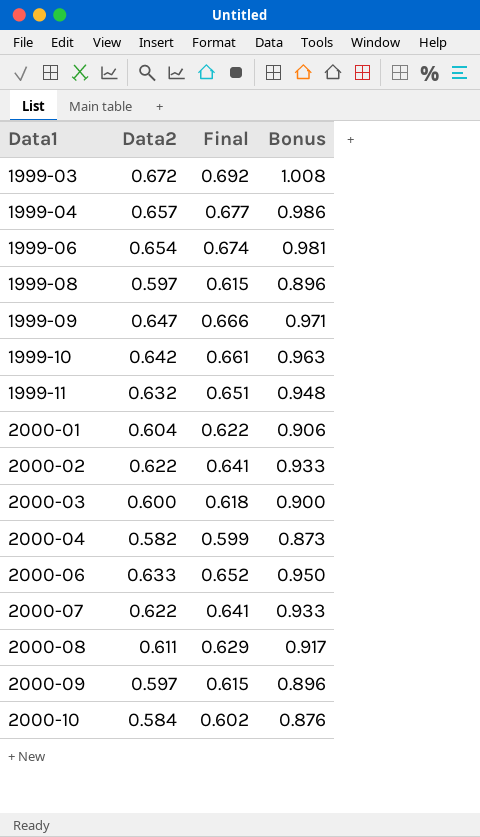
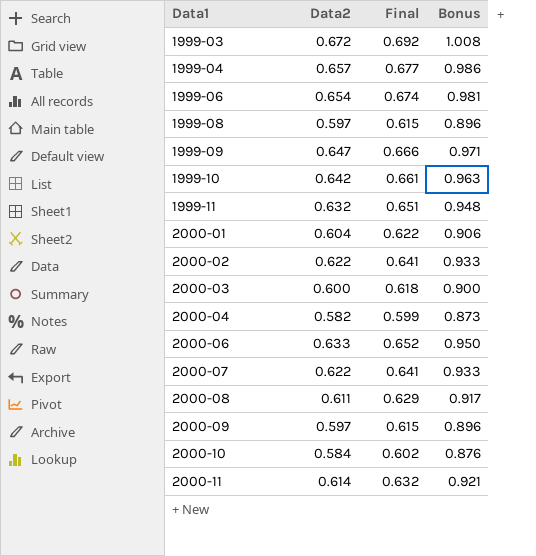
row 2000-11: none -> 0.614 | 0.632 | 0.921

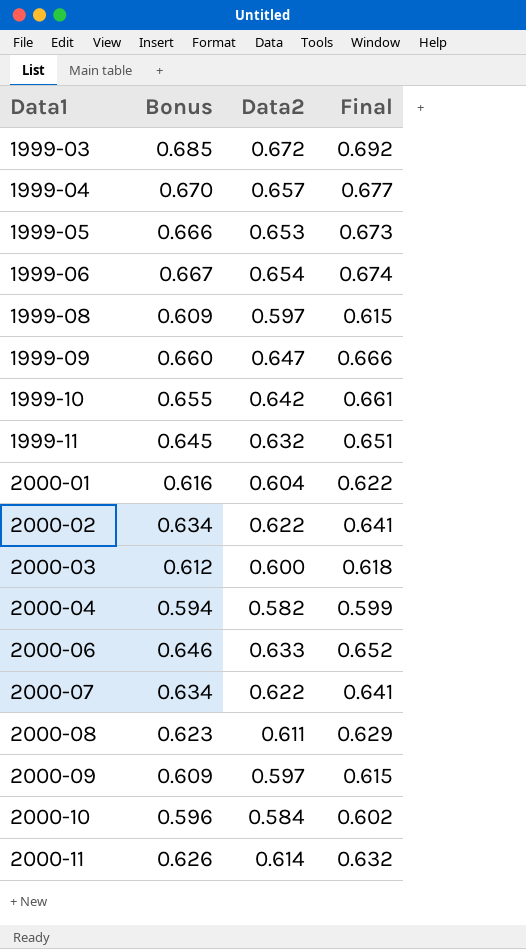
column Bonus | formula: [Data2] * 1.5 -> [Data2] * 1.02
column Bonus | position: 4 -> 2
row 1999-05: none -> 0.666 | 0.653 | 0.673

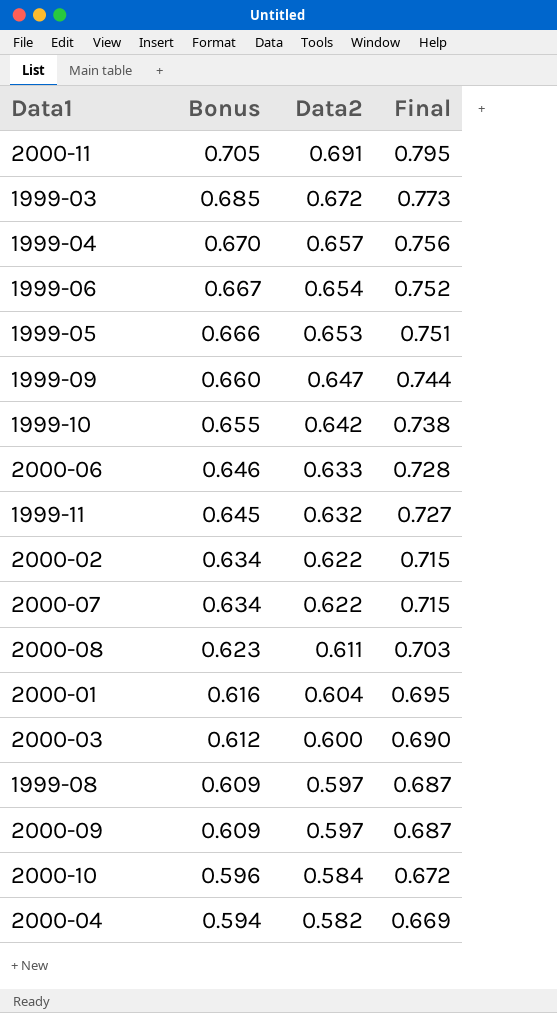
row order: Data1 ascending -> Bonus descending
column Final | formula: [Data2] * 1.03 -> [Data2] * 1.15
2000-11 | Bonus: 0.626 -> 0.705
2000-11 | Data2: 0.614 -> 0.691

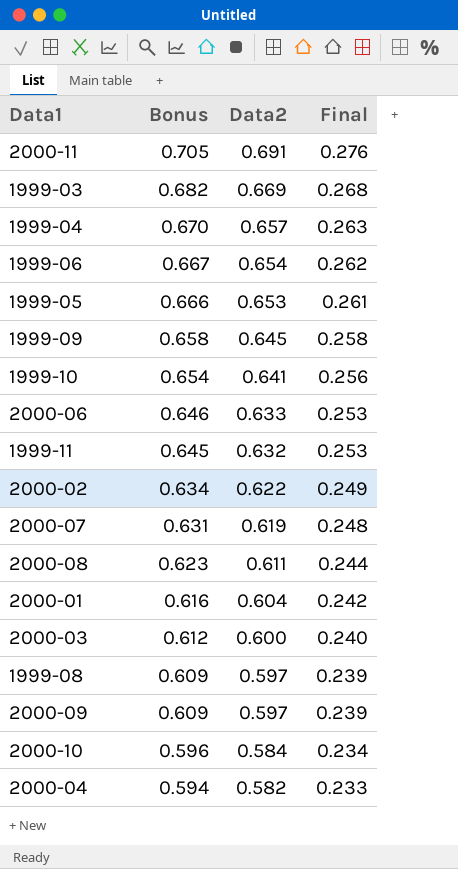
column Final | formula: [Data2] * 1.15 -> [Data2] * 0.4
1999-03 | Bonus: 0.685 -> 0.682
1999-03 | Data2: 0.672 -> 0.669
1999-09 | Bonus: 0.660 -> 0.658
1999-09 | Data2: 0.647 -> 0.645
1999-10 | Bonus: 0.655 -> 0.654
1999-10 | Data2: 0.642 -> 0.641
2000-07 | Bonus: 0.634 -> 0.631
2000-07 | Data2: 0.622 -> 0.619

